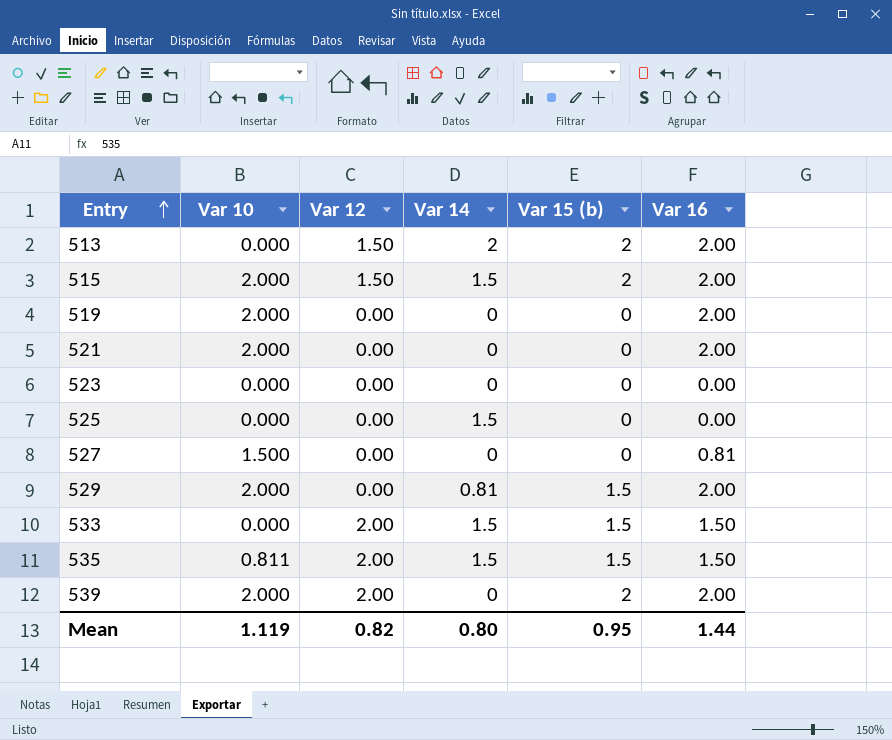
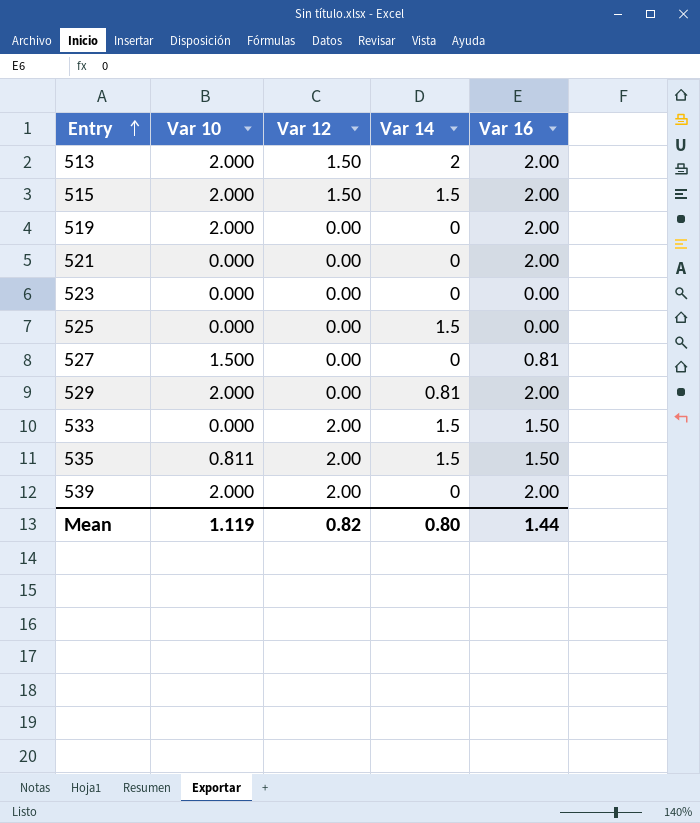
column Var 15 (b) | position: 5 -> none
513 | Var 10: 0.000 -> 2.000
521 | Var 10: 2.000 -> 0.000

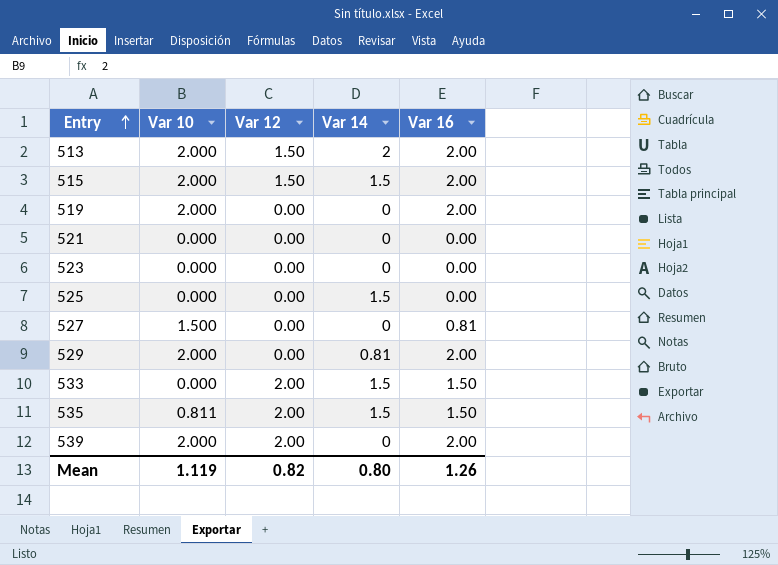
521 | Var 16: 2.00 -> 0.00
Mean | Var 16: 1.44 -> 1.26

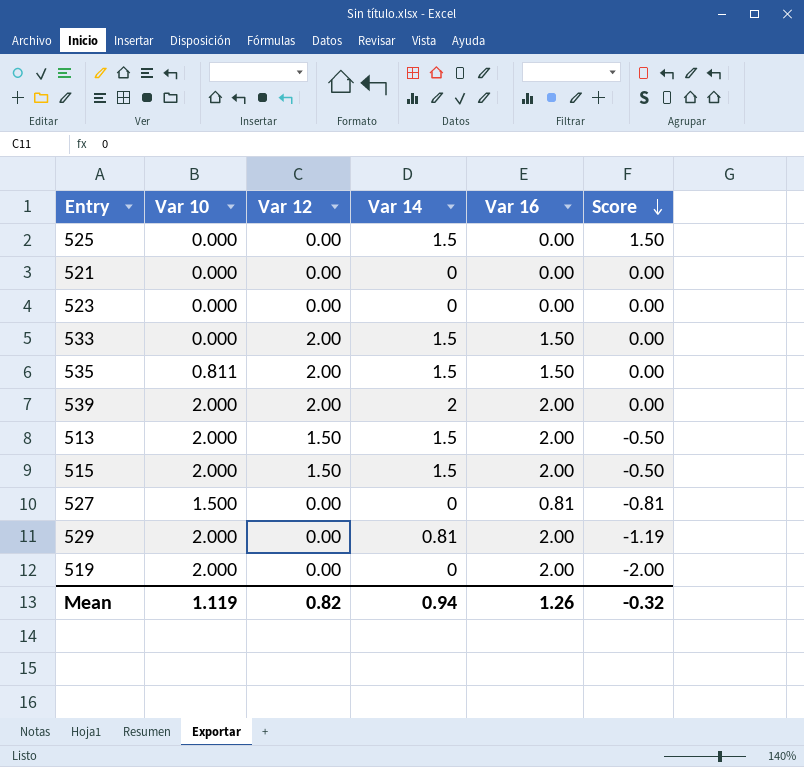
row order: Entry ascending -> Score descending
column Score | formula: none -> [Var 14] - [Var 16]
539 | Var 14: 0 -> 2
513 | Var 14: 2 -> 1.5
Mean | Var 14: 0.80 -> 0.94

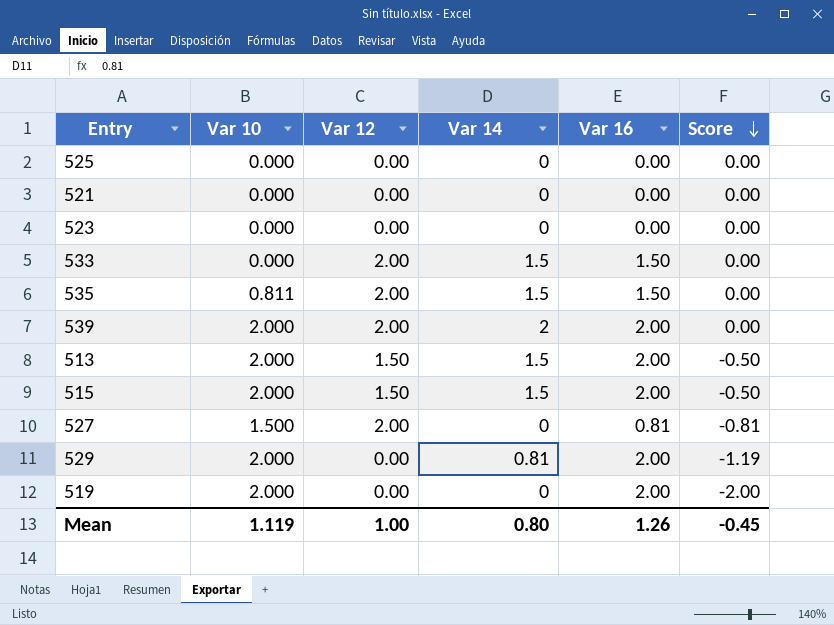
525 | Var 14: 1.5 -> 0
525 | Score: 1.50 -> 0.00
527 | Var 12: 0.00 -> 2.00
Mean | Var 12: 0.82 -> 1.00
Mean | Var 14: 0.94 -> 0.80
Mean | Score: -0.32 -> -0.45

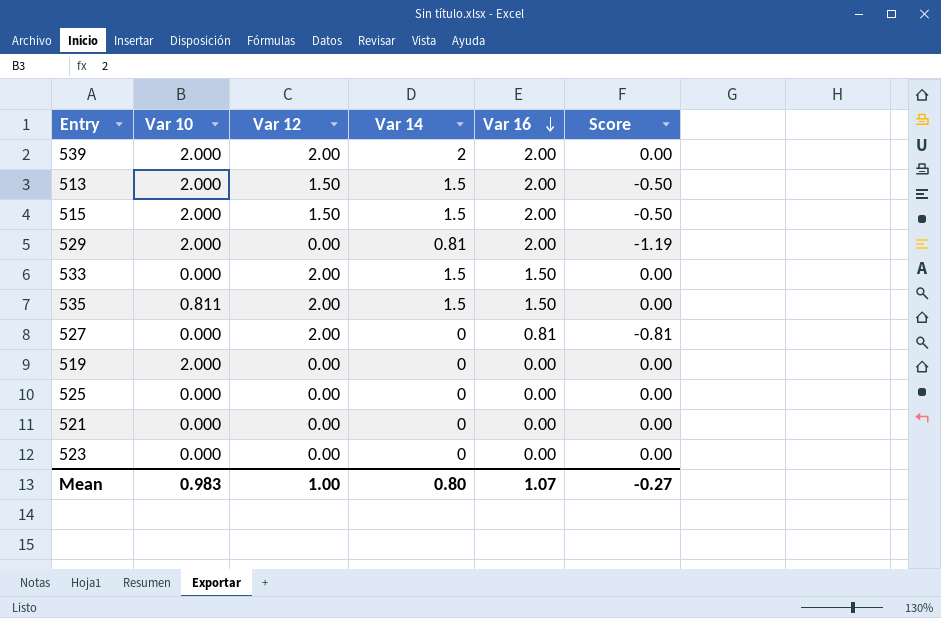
row order: Score descending -> Var 16 descending
527 | Var 10: 1.500 -> 0.000
519 | Var 16: 2.00 -> 0.00
519 | Score: -2.00 -> 0.00
Mean | Var 10: 1.119 -> 0.983
Mean | Var 16: 1.26 -> 1.07
Mean | Score: -0.45 -> -0.27

